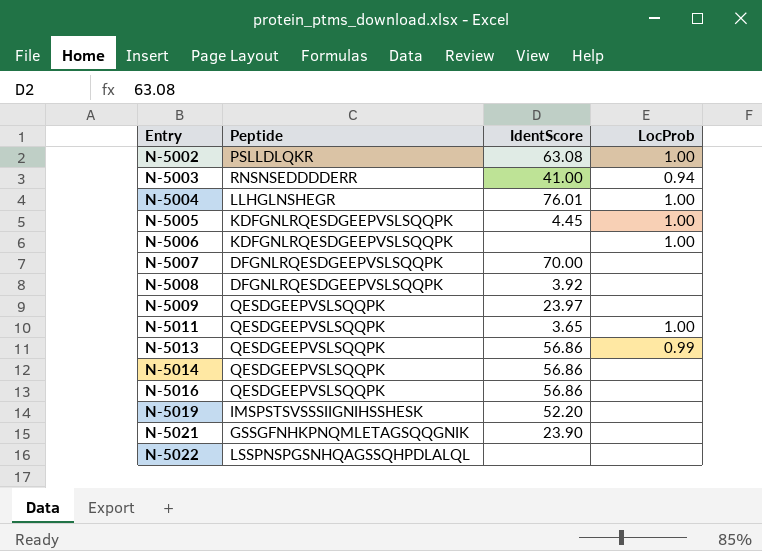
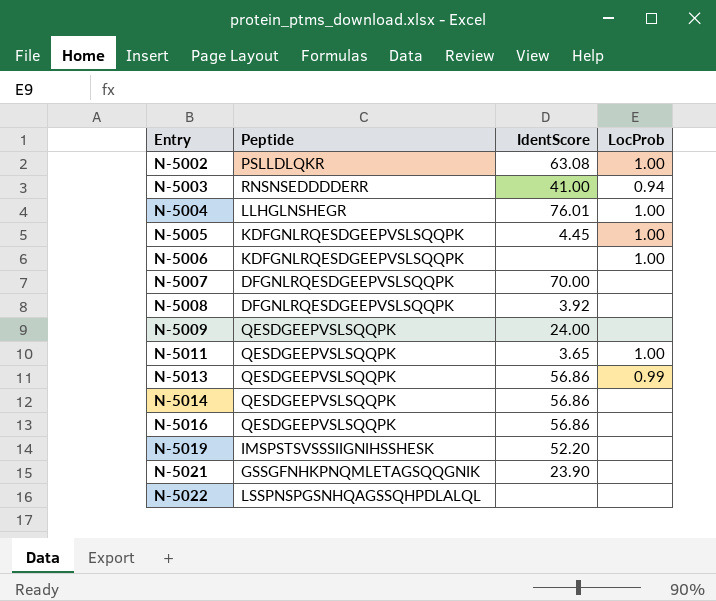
N-5009 | IdentScore: 23.97 -> 24.00

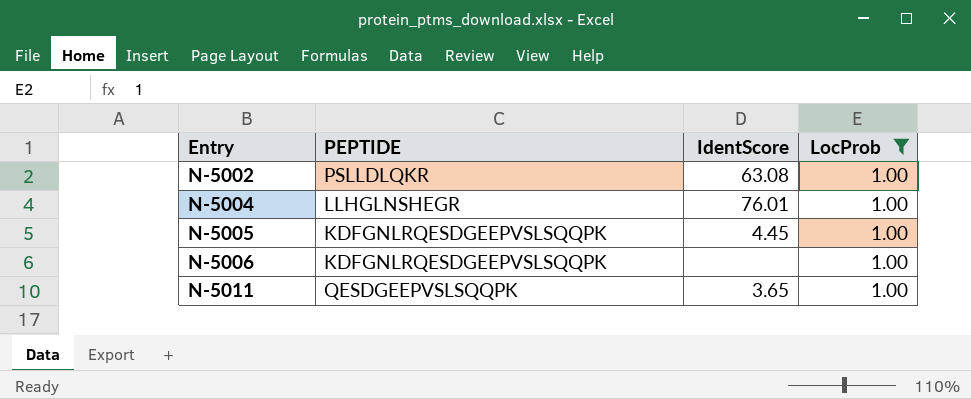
filter: none -> LocProb = 1.00
column name: Peptide -> PEPTIDE

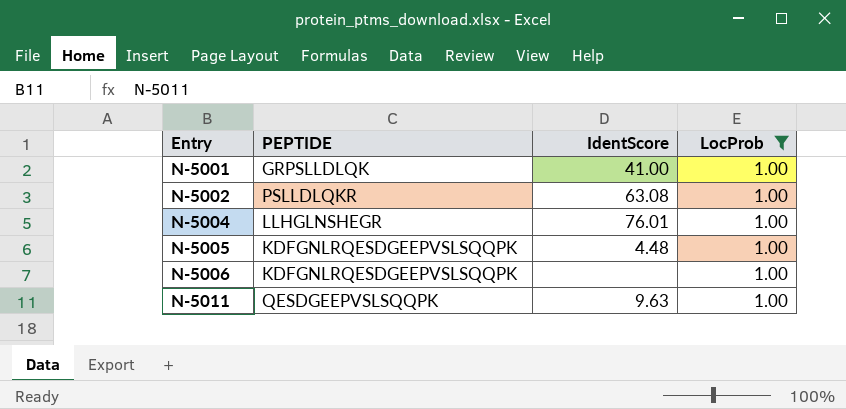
row N-5001: none -> GRPSLLDLQK | 41.00 | 1.00
N-5005 | IdentScore: 4.45 -> 4.48
N-5011 | IdentScore: 3.65 -> 9.63

